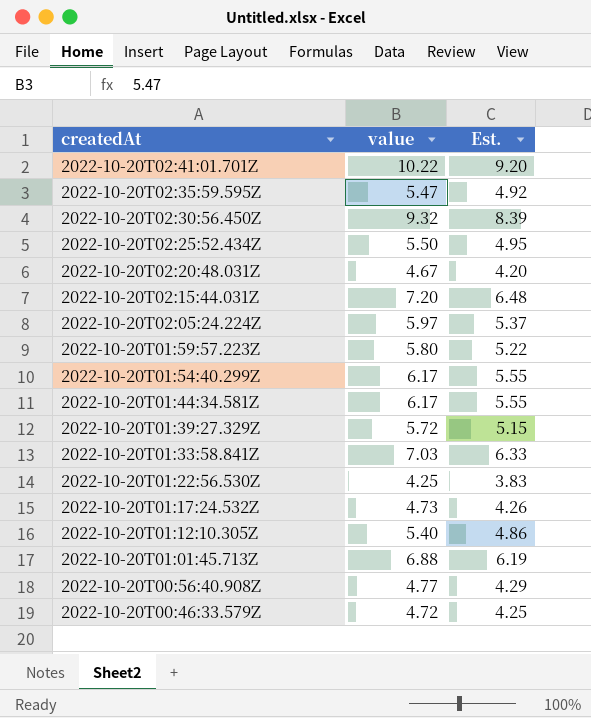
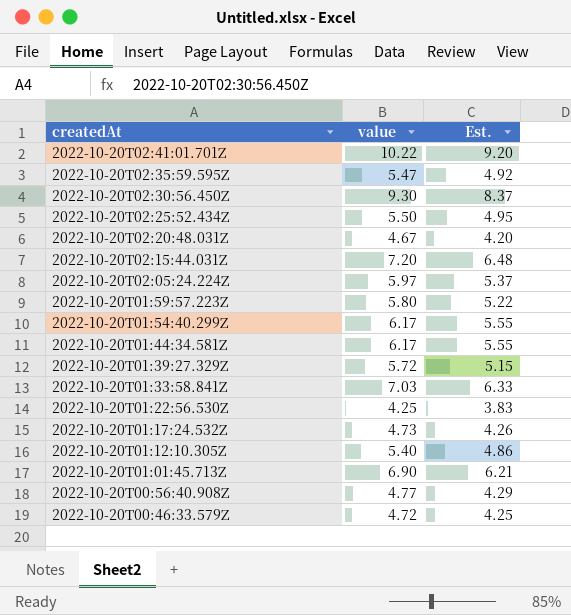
2022-10-20T02:30:56.450Z | value: 9.32 -> 9.30
2022-10-20T02:30:56.450Z | Est.: 8.39 -> 8.37
2022-10-20T01:01:45.713Z | value: 6.88 -> 6.90
2022-10-20T01:01:45.713Z | Est.: 6.19 -> 6.21

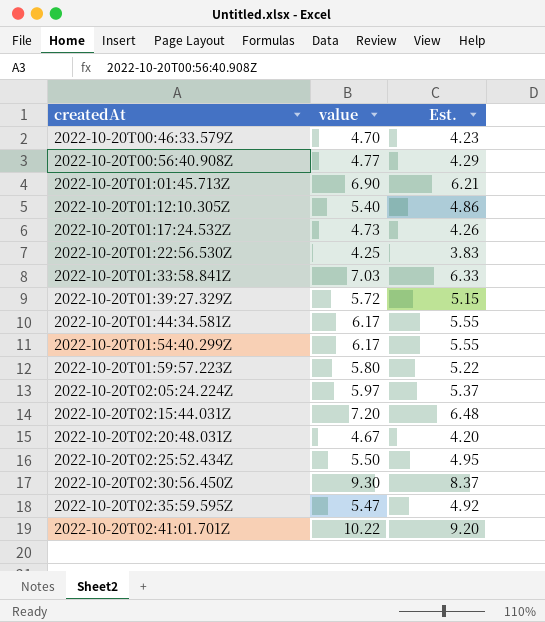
row order: createdAt descending -> createdAt ascending
2022-10-20T00:46:33.579Z | value: 4.72 -> 4.70
2022-10-20T00:46:33.579Z | Est.: 4.25 -> 4.23

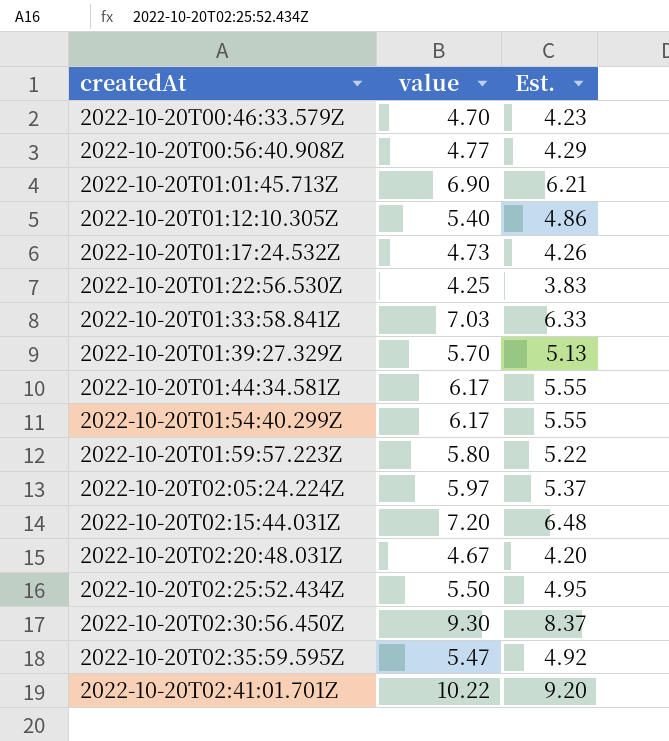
2022-10-20T01:39:27.329Z | value: 5.72 -> 5.70
2022-10-20T01:39:27.329Z | Est.: 5.15 -> 5.13

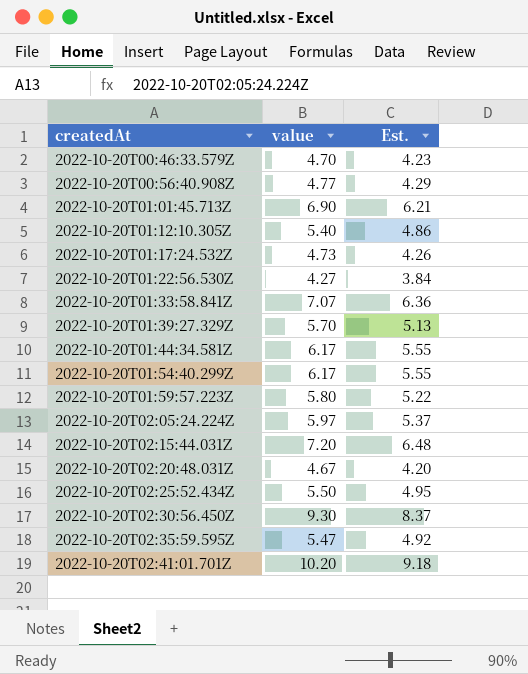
2022-10-20T01:22:56.530Z | value: 4.25 -> 4.27
2022-10-20T01:22:56.530Z | Est.: 3.83 -> 3.84
2022-10-20T01:33:58.841Z | value: 7.03 -> 7.07
2022-10-20T01:33:58.841Z | Est.: 6.33 -> 6.36
2022-10-20T02:41:01.701Z | value: 10.22 -> 10.20
2022-10-20T02:41:01.701Z | Est.: 9.20 -> 9.18

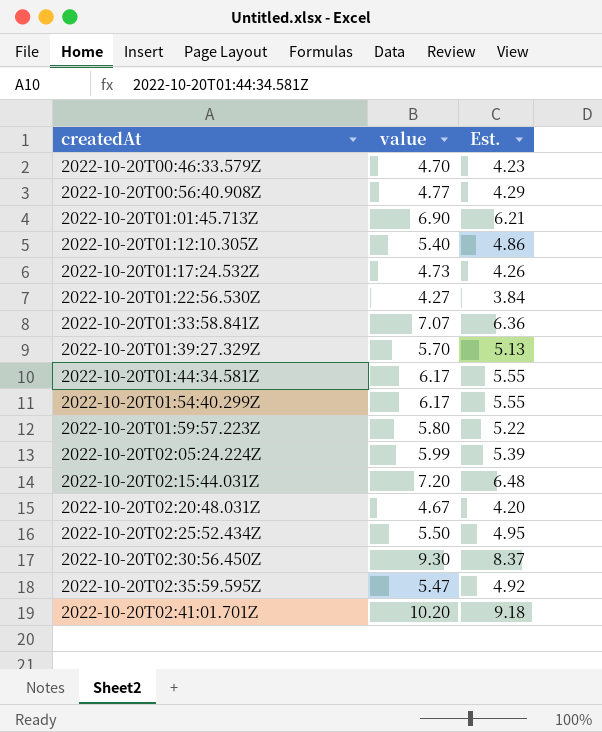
2022-10-20T02:05:24.224Z | value: 5.97 -> 5.99
2022-10-20T02:05:24.224Z | Est.: 5.37 -> 5.39

